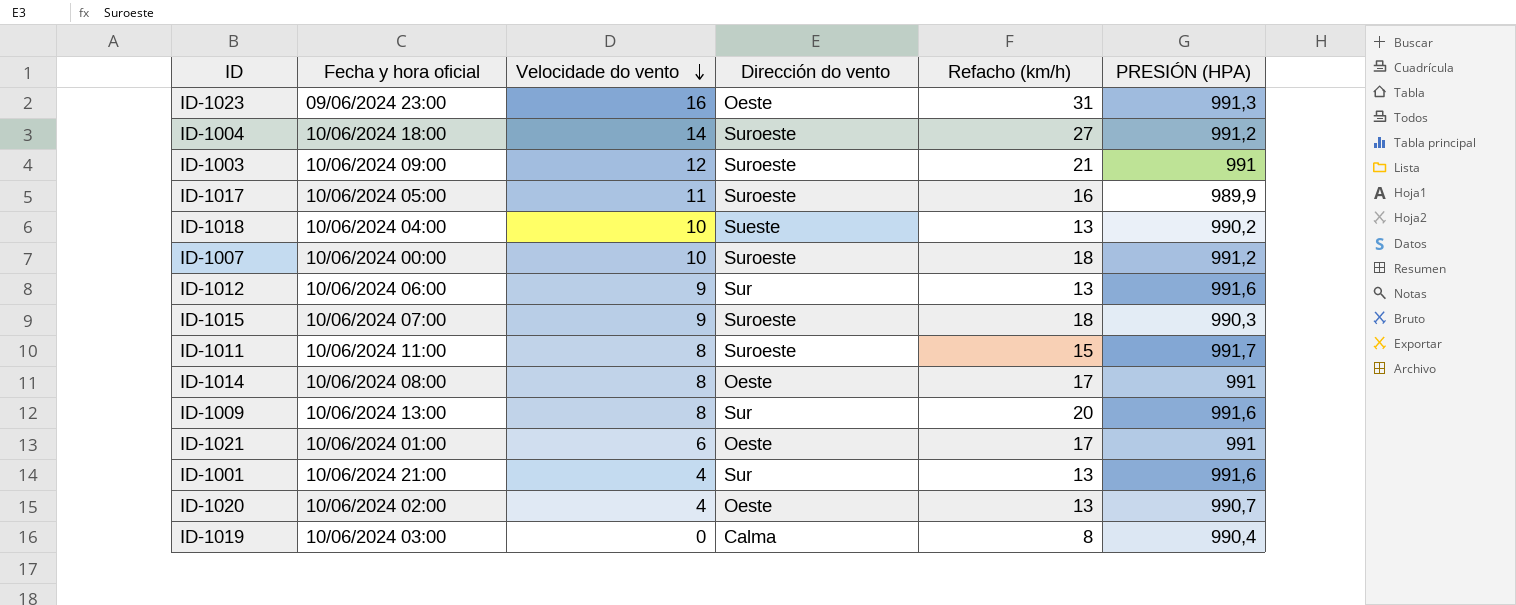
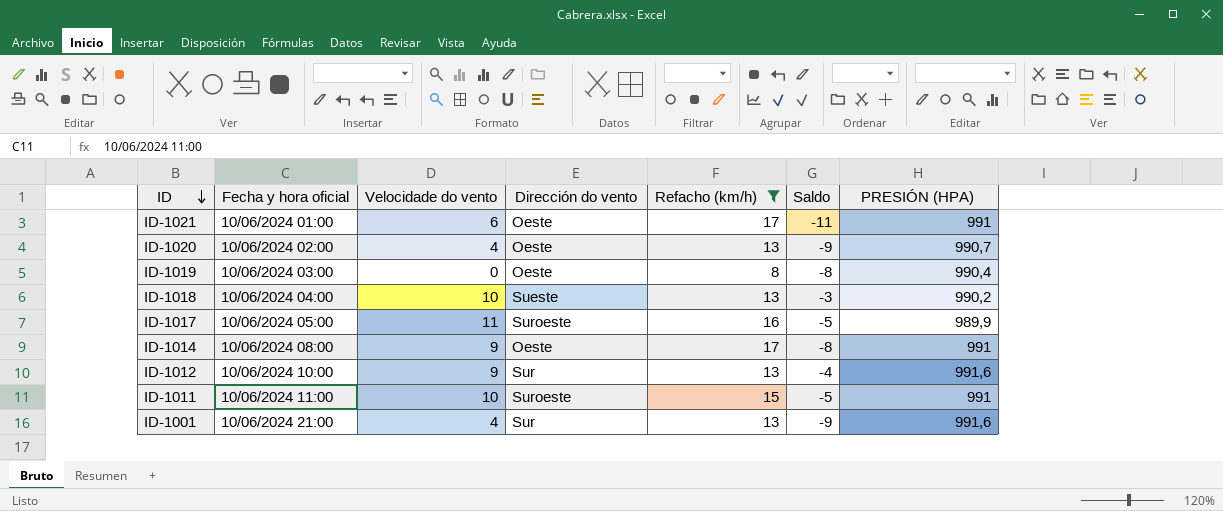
filter: none -> Refacho (km/h) <= 17
row order: Velocidade do vento descending -> ID descending
column Saldo | formula: none -> [Velocidade do vento] - [Refacho (km/h)]
ID-1019 | Dirección do vento: Calma -> Oeste
ID-1014 | Velocidade do vento: 8 -> 9
ID-1012 | Fecha y hora oficial: 10/06/2024 06:00 -> 10/06/2024 10:00
ID-1011 | Velocidade do vento: 8 -> 10
ID-1011 | PRESIÓN (HPA): 991,7 -> 991

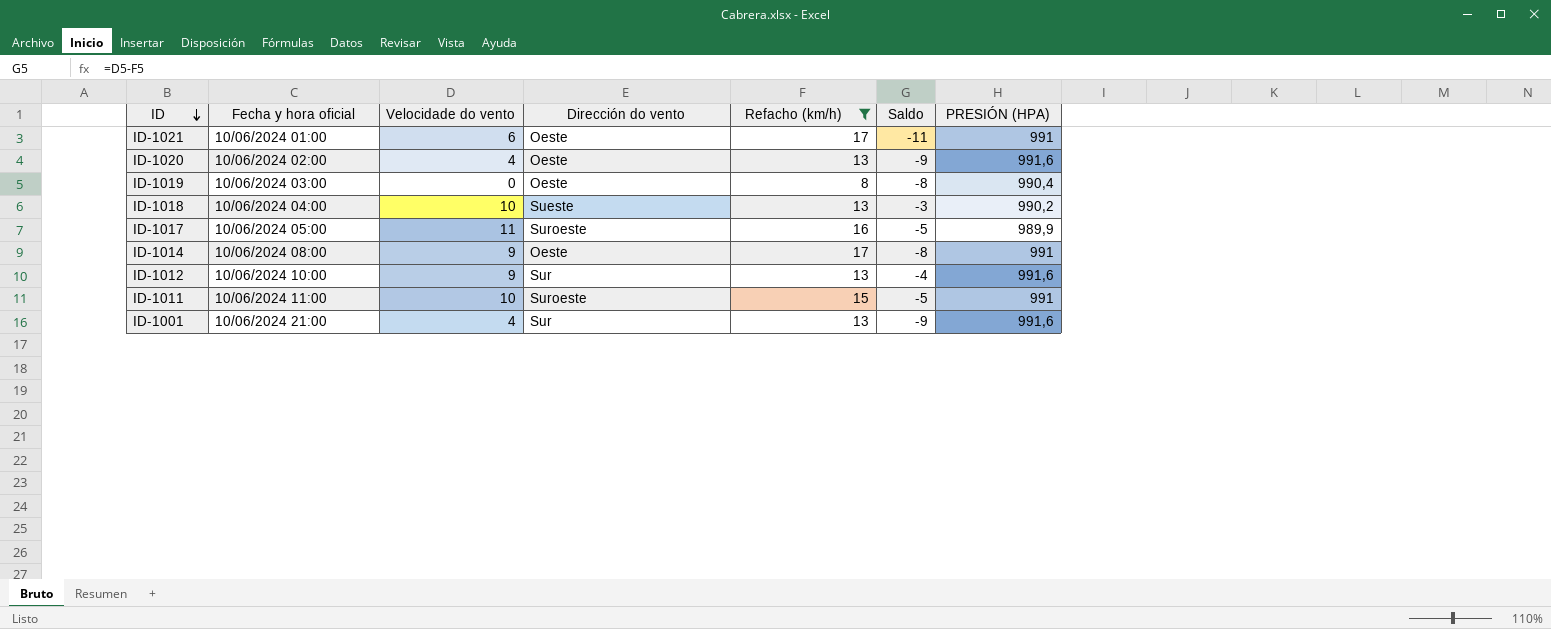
ID-1020 | PRESIÓN (HPA): 990,7 -> 991,6

